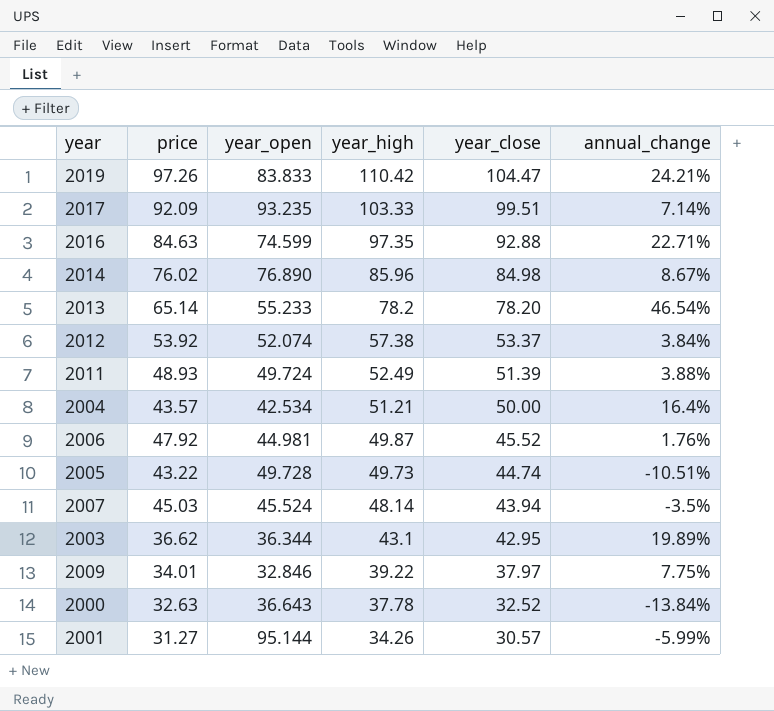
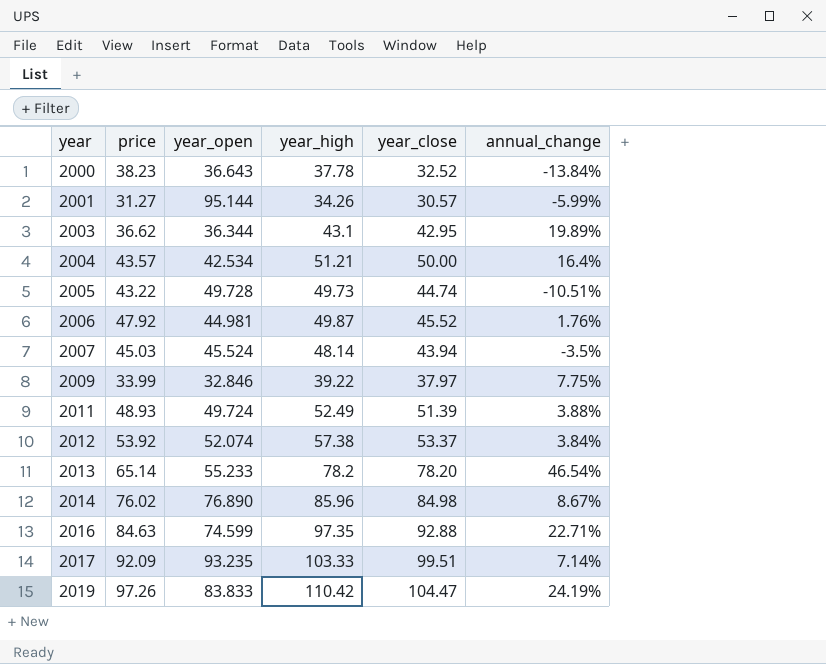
row order: year_high descending -> year ascending
2000 | price: 32.63 -> 38.23
2009 | price: 34.01 -> 33.99
2019 | annual_change: 24.21% -> 24.19%

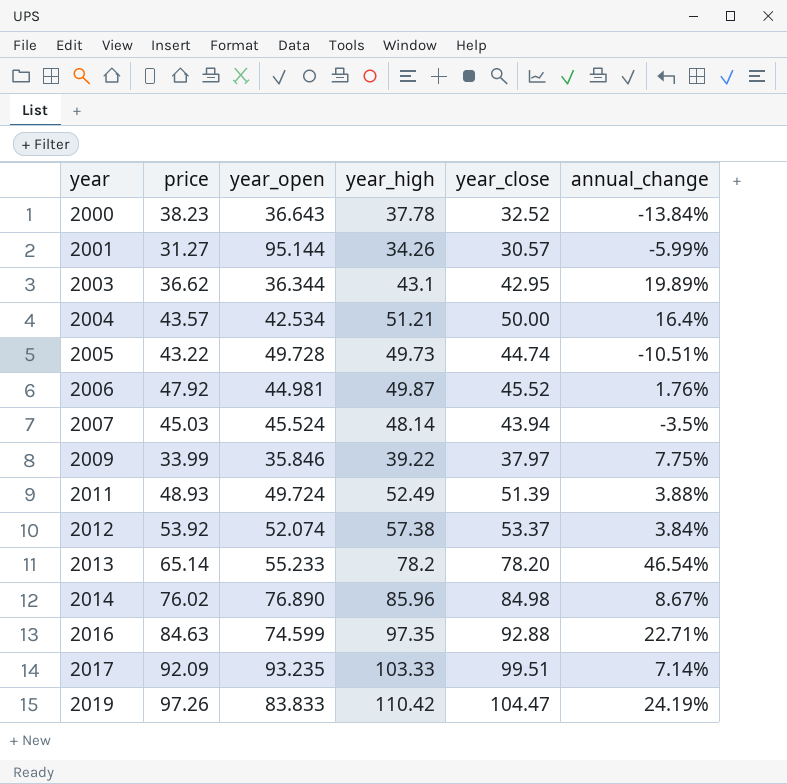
2009 | year_open: 32.846 -> 35.846

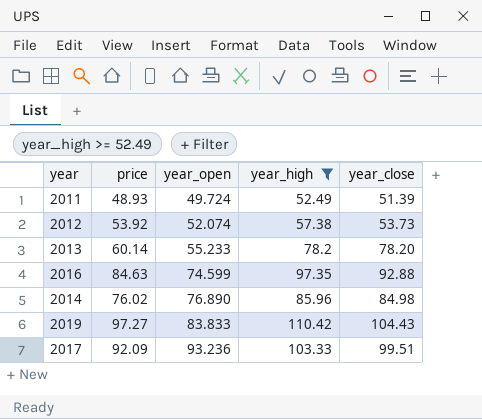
filter: none -> year_high >= 52.49
row order: year ascending -> year_open ascending
column annual_change | position: 6 -> none
2012 | year_close: 53.37 -> 53.73
2013 | price: 65.14 -> 60.14
2019 | price: 97.26 -> 97.27
2019 | year_close: 104.47 -> 104.43
2017 | year_open: 93.235 -> 93.236

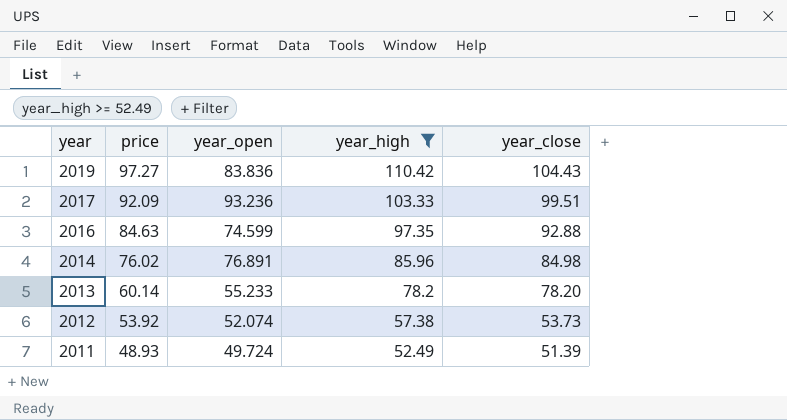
row order: year_open ascending -> year descending
2019 | year_open: 83.833 -> 83.836
2014 | year_open: 76.890 -> 76.891

